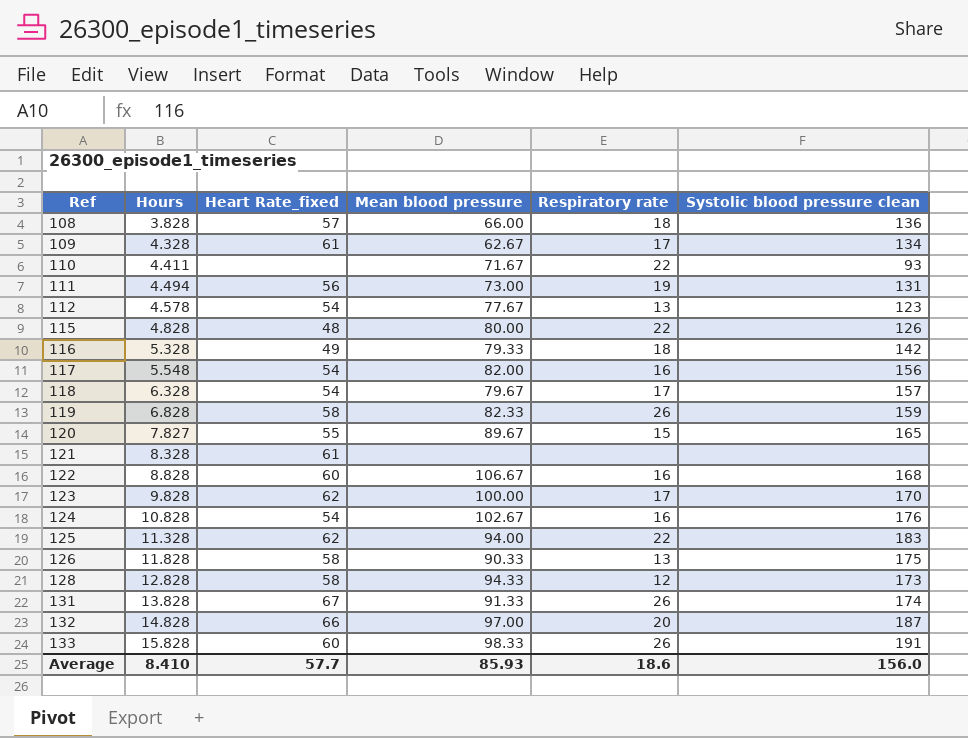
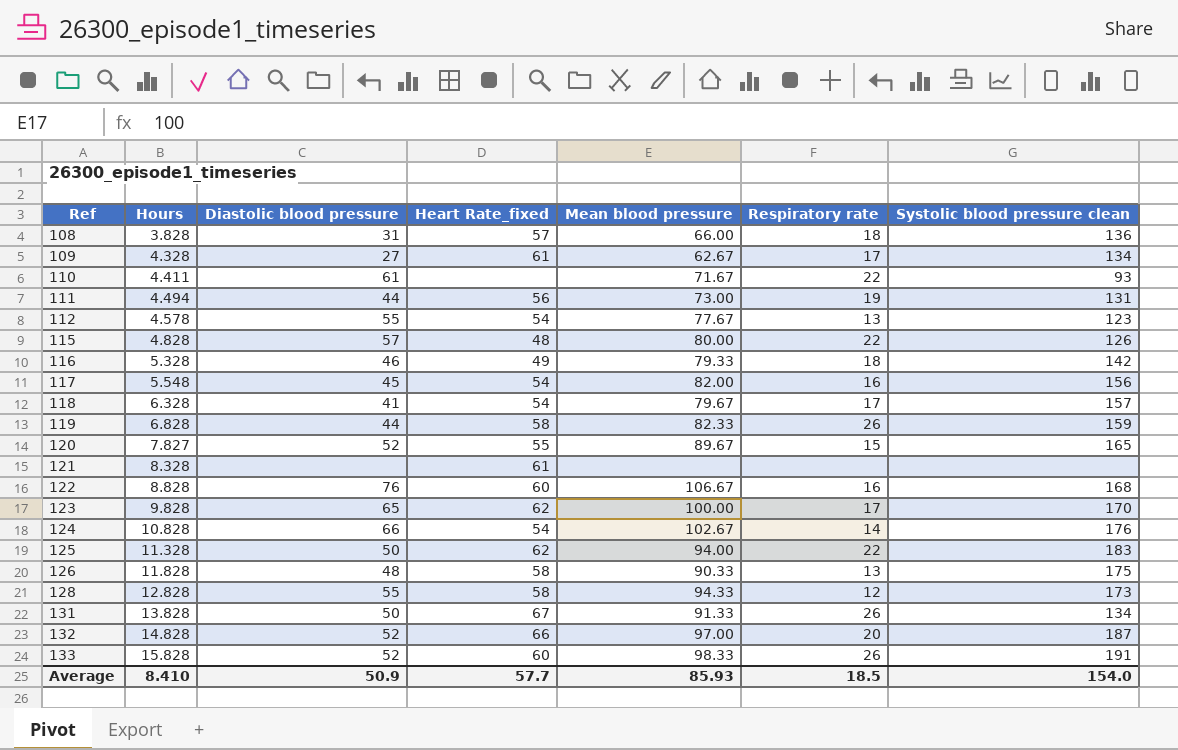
column Diastolic blood pressure | position: none -> 3
124 | Respiratory rate: 16 -> 14
131 | Systolic blood pressure clean: 174 -> 134
Average | Respiratory rate: 18.6 -> 18.5
Average | Systolic blood pressure clean: 156.0 -> 154.0

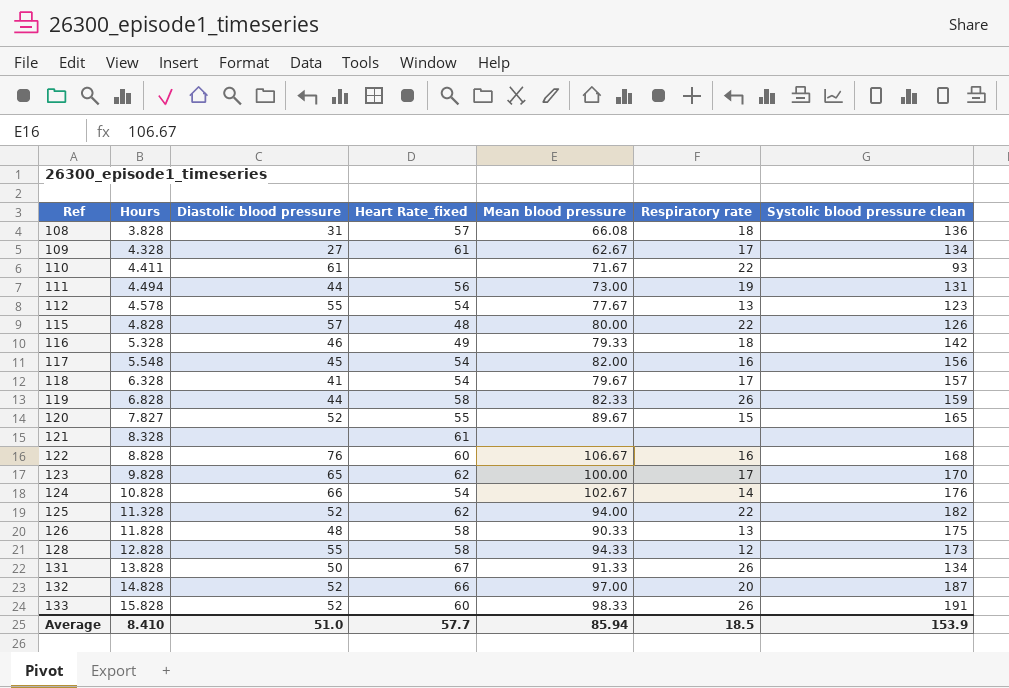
108 | Mean blood pressure: 66.00 -> 66.08
125 | Diastolic blood pressure: 50 -> 52
125 | Systolic blood pressure clean: 183 -> 182
Average | Diastolic blood pressure: 50.9 -> 51.0
Average | Mean blood pressure: 85.93 -> 85.94
Average | Systolic blood pressure clean: 154.0 -> 153.9

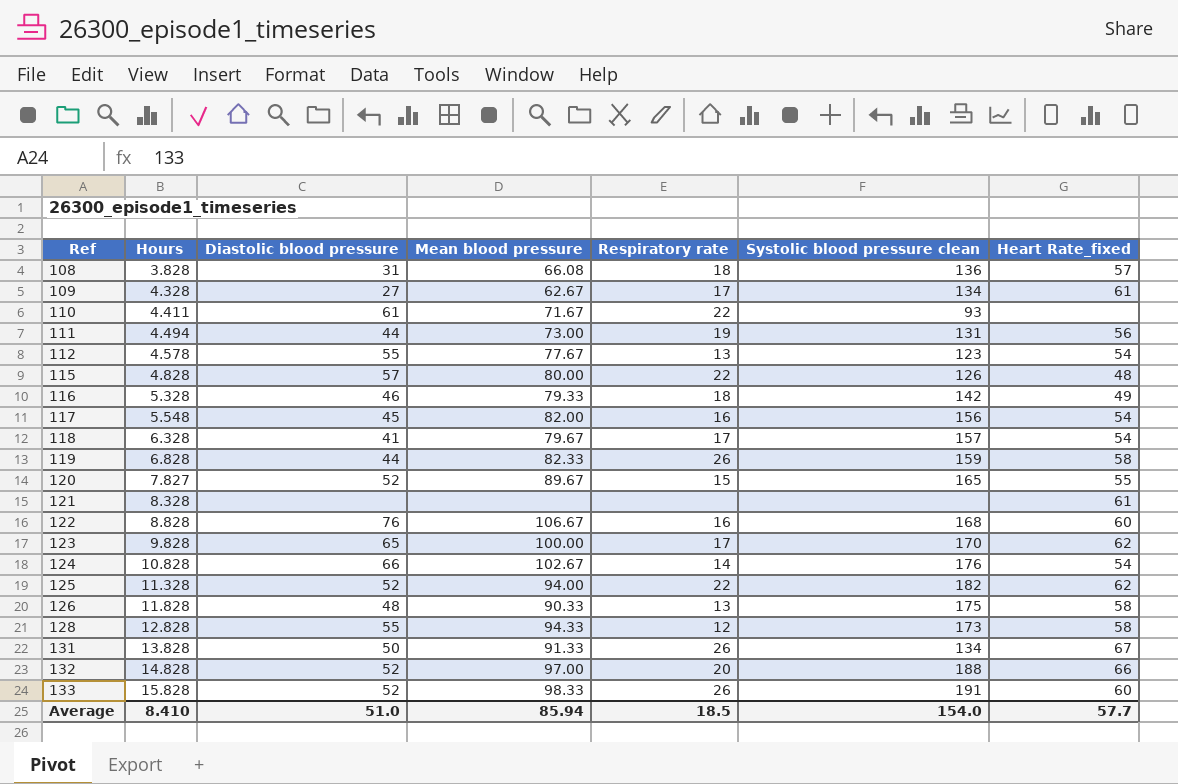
column Heart Rate_fixed | position: 4 -> 7
132 | Systolic blood pressure clean: 187 -> 188
Average | Systolic blood pressure clean: 153.9 -> 154.0

